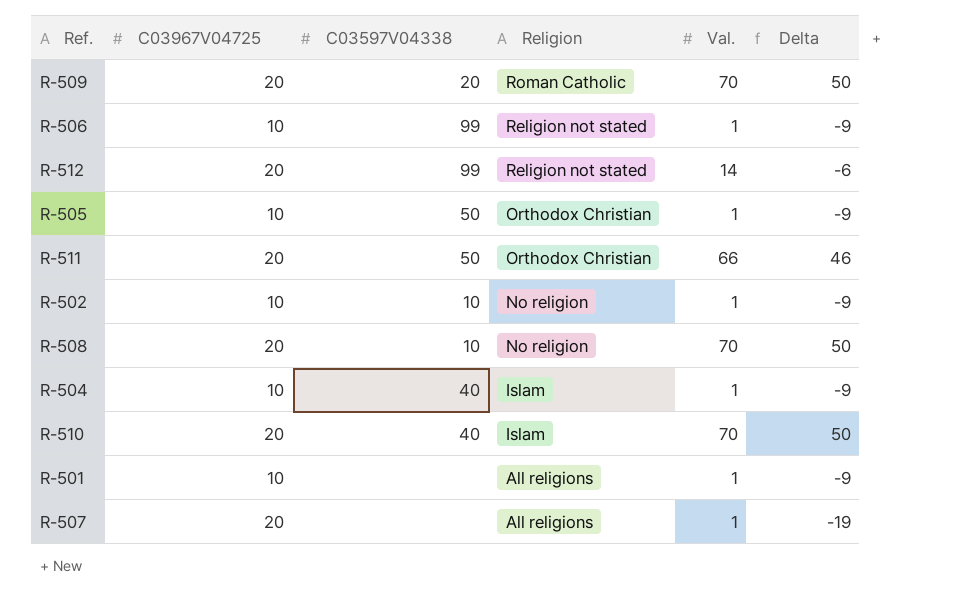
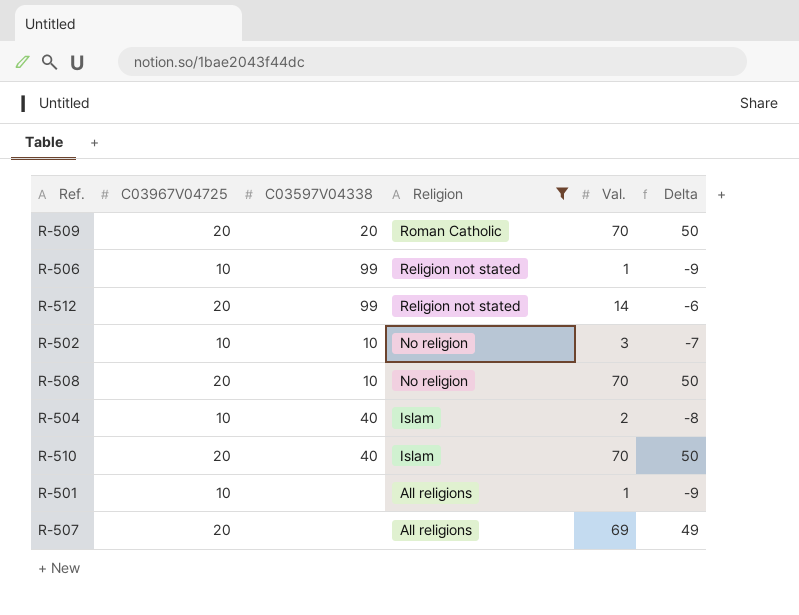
filter: none -> Religion != Orthodox Christian
R-502 | Val.: 1 -> 3
R-502 | Delta: -9 -> -7
R-504 | Val.: 1 -> 2
R-504 | Delta: -9 -> -8
R-507 | Val.: 1 -> 69
R-507 | Delta: -19 -> 49

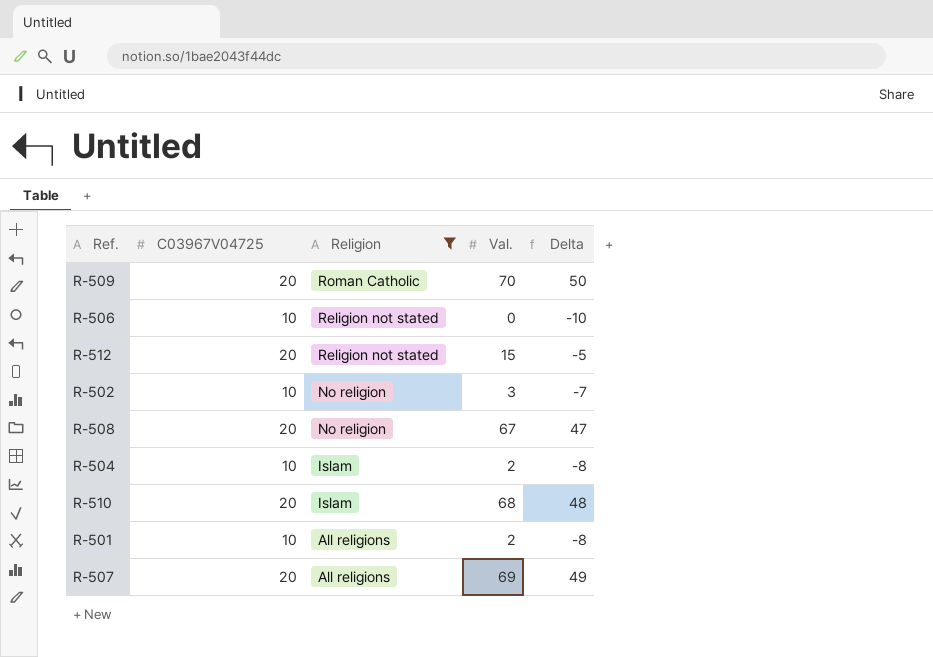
column C03597V04338 | position: 3 -> none
R-506 | Val.: 1 -> 0
R-506 | Delta: -9 -> -10
R-512 | Val.: 14 -> 15
R-512 | Delta: -6 -> -5
R-508 | Val.: 70 -> 67
R-508 | Delta: 50 -> 47
R-510 | Val.: 70 -> 68
R-510 | Delta: 50 -> 48
R-501 | Val.: 1 -> 2
R-501 | Delta: -9 -> -8

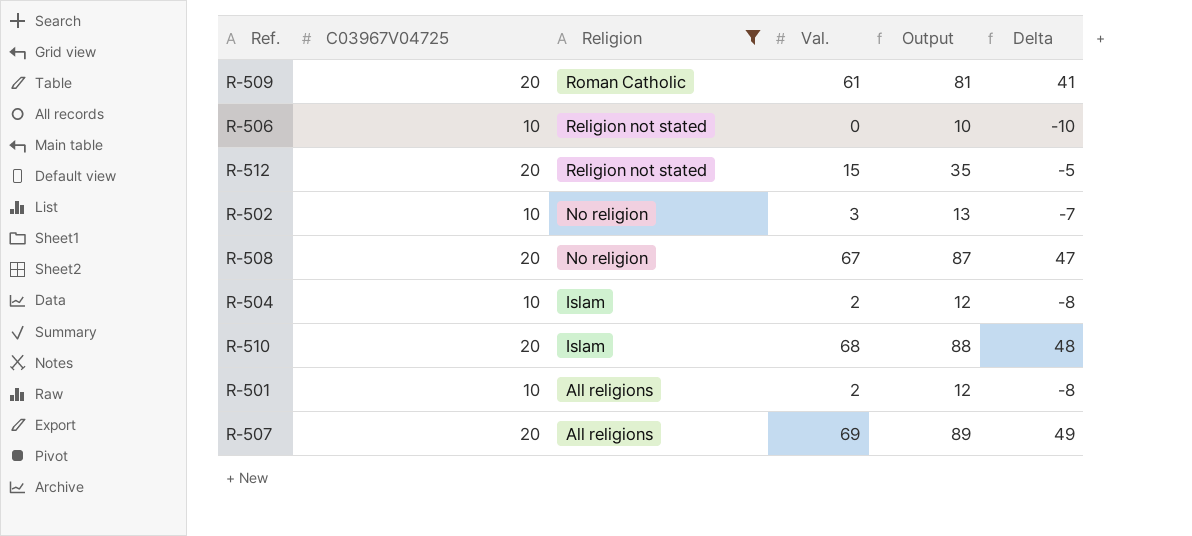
column Output | formula: none -> [C03967V04725] + [Val.]
R-509 | Val.: 70 -> 61
R-509 | Delta: 50 -> 41

